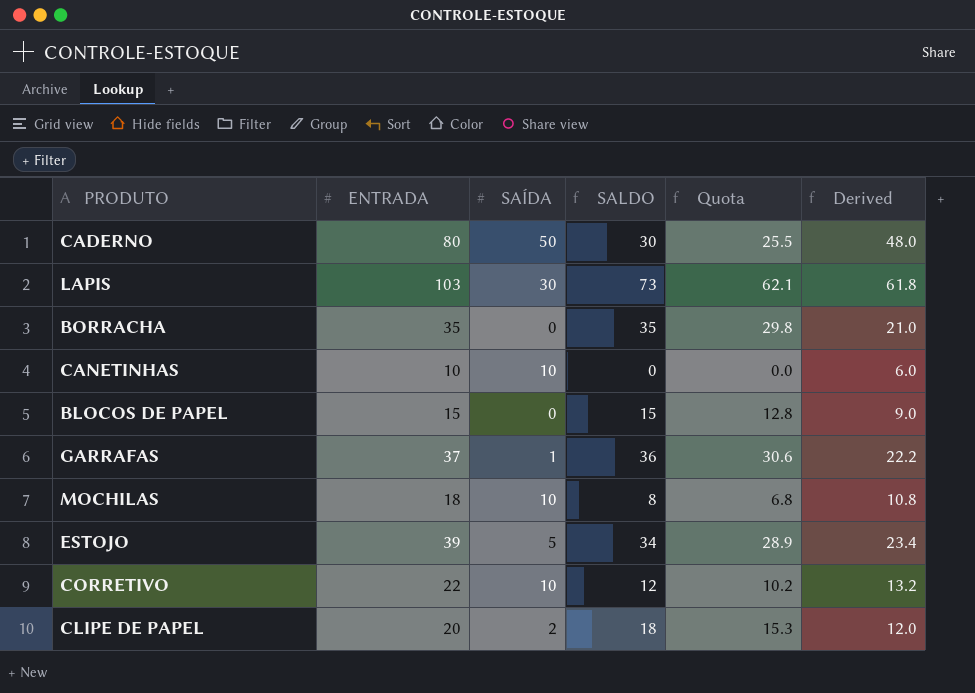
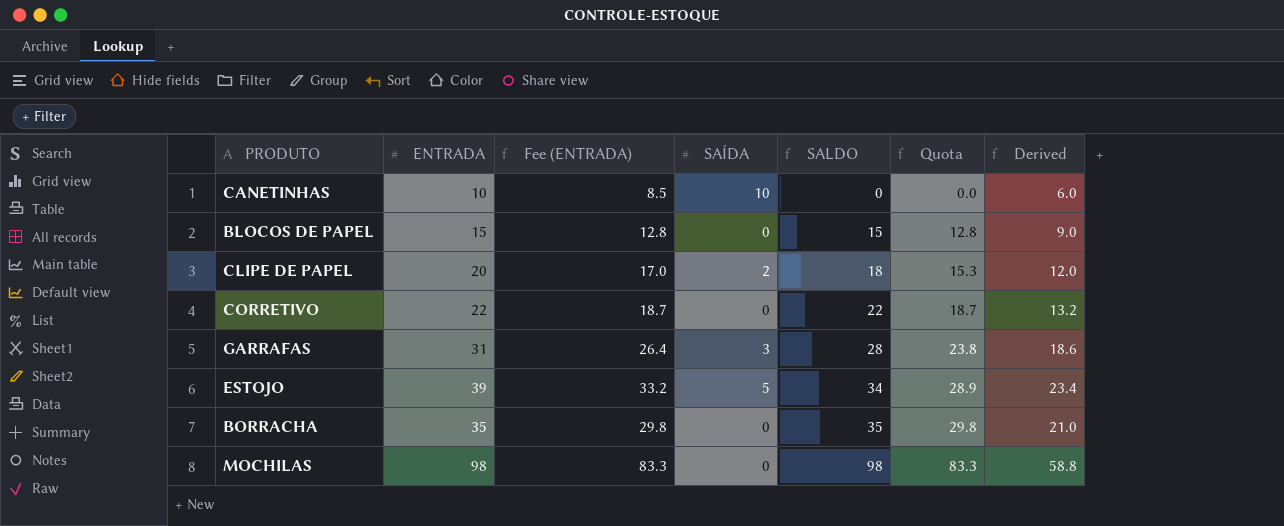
row order: none -> SALDO ascending
column Fee (ENTRADA) | formula: none -> [ENTRADA] * 0.85
row CADERNO: 80 | 50 | 30 | 25.5 | 48.0 -> none
row LAPIS: 103 | 30 | 73 | 62.1 | 61.8 -> none
CORRETIVO | SAÍDA: 10 -> 0
CORRETIVO | SALDO: 12 -> 22
CORRETIVO | Quota: 10.2 -> 18.7
GARRAFAS | ENTRADA: 37 -> 31
GARRAFAS | SAÍDA: 1 -> 3
GARRAFAS | SALDO: 36 -> 28
GARRAFAS | Quota: 30.6 -> 23.8
GARRAFAS | Derived: 22.2 -> 18.6
MOCHILAS | ENTRADA: 18 -> 98
MOCHILAS | SAÍDA: 10 -> 0
MOCHILAS | SALDO: 8 -> 98
MOCHILAS | Quota: 6.8 -> 83.3
MOCHILAS | Derived: 10.8 -> 58.8

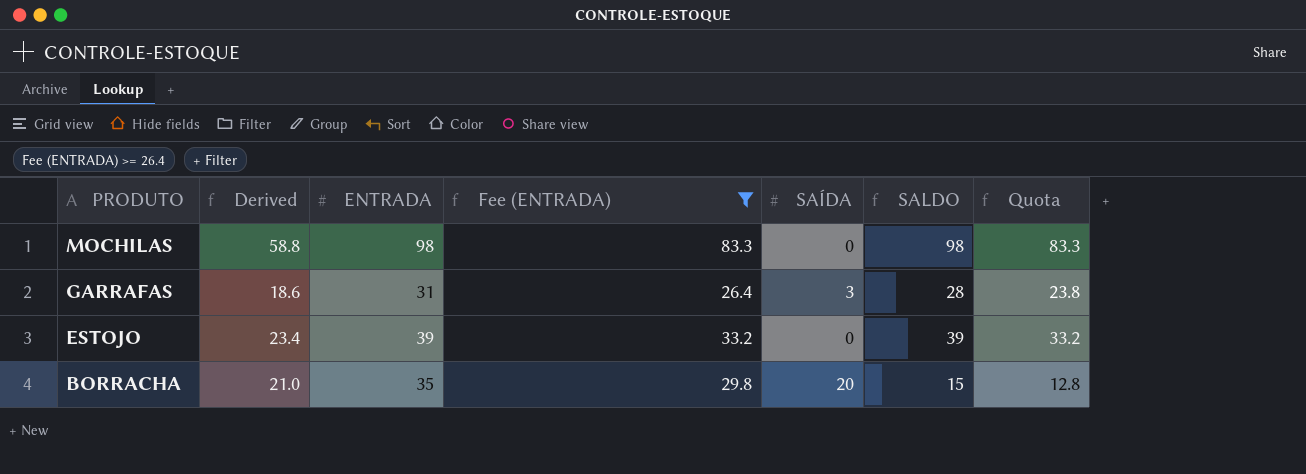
filter: none -> Fee (ENTRADA) >= 26.4
row order: SALDO ascending -> PRODUTO descending
column Derived | position: 7 -> 2
ESTOJO | SAÍDA: 5 -> 0
ESTOJO | SALDO: 34 -> 39
ESTOJO | Quota: 28.9 -> 33.2
BORRACHA | SAÍDA: 0 -> 20
BORRACHA | SALDO: 35 -> 15
BORRACHA | Quota: 29.8 -> 12.8

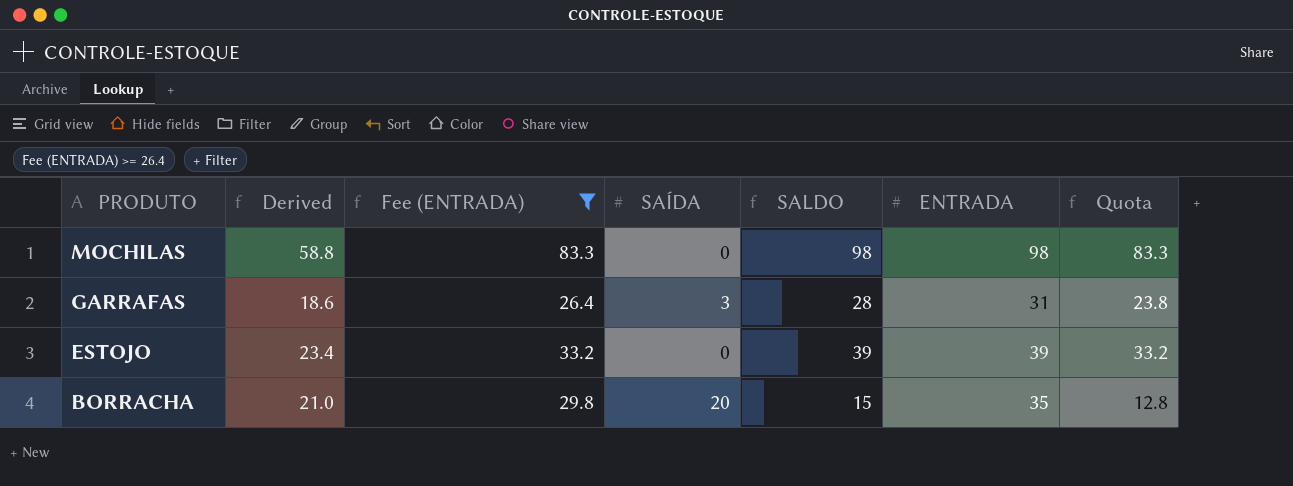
column ENTRADA | position: 3 -> 6

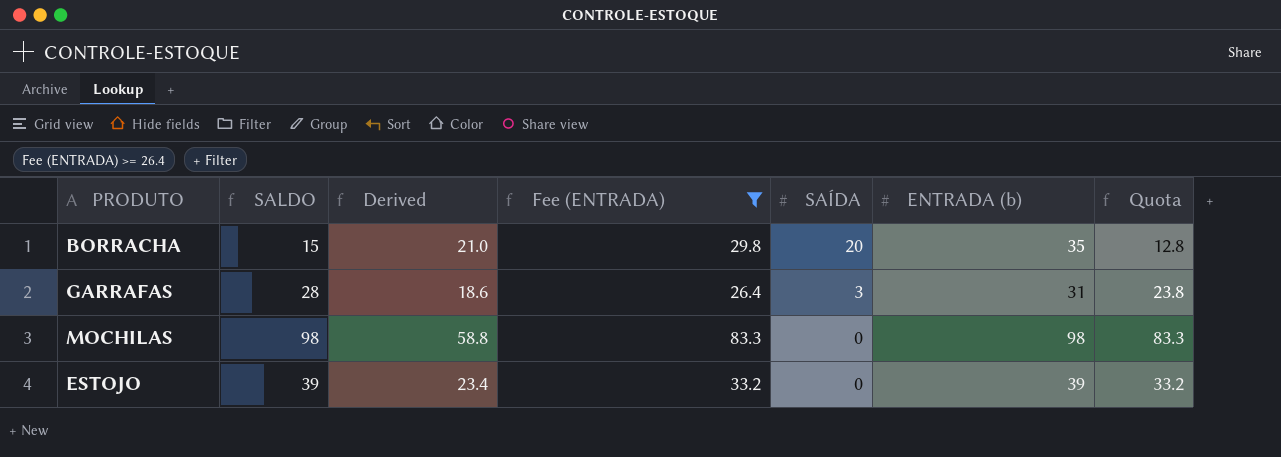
row order: PRODUTO descending -> SAÍDA descending
column SALDO | position: 5 -> 2
column name: ENTRADA -> ENTRADA (b)

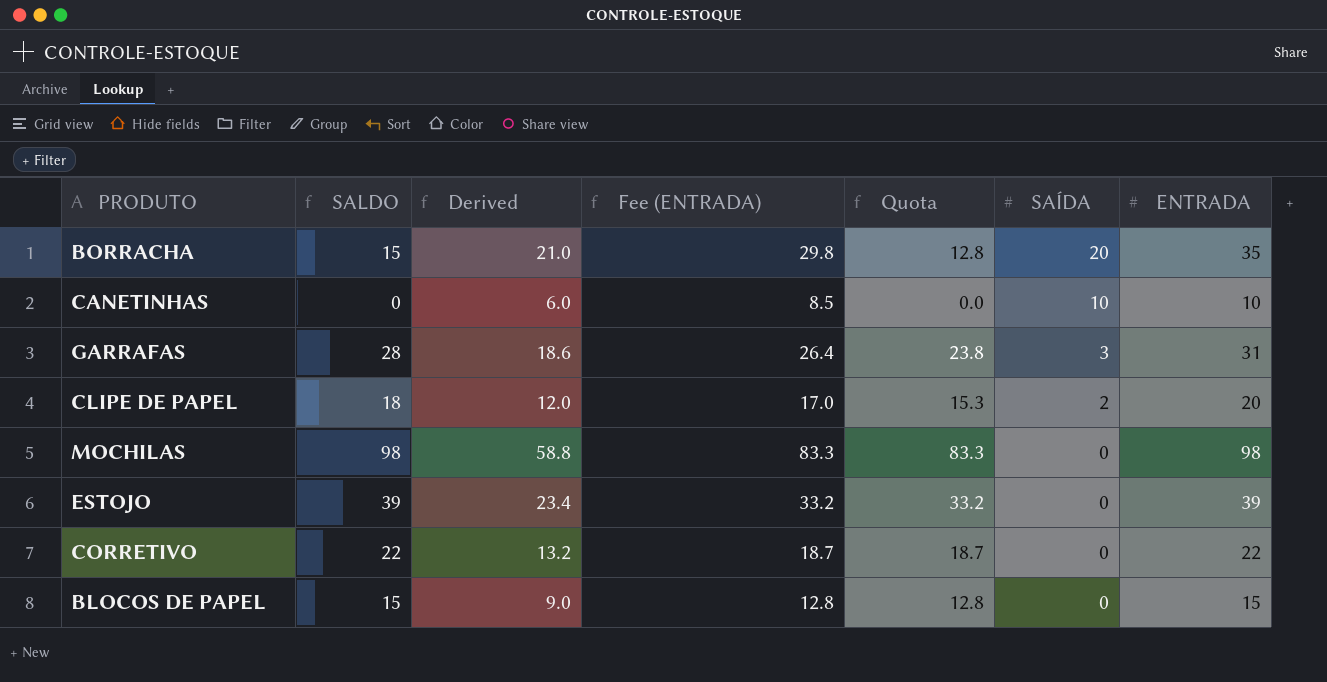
filter: Fee (ENTRADA) >= 26.4 -> none
column Quota | position: 7 -> 5
column name: ENTRADA (b) -> ENTRADA

